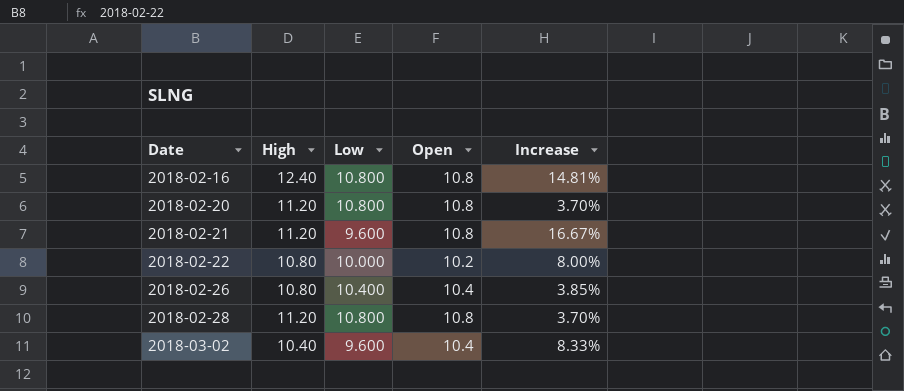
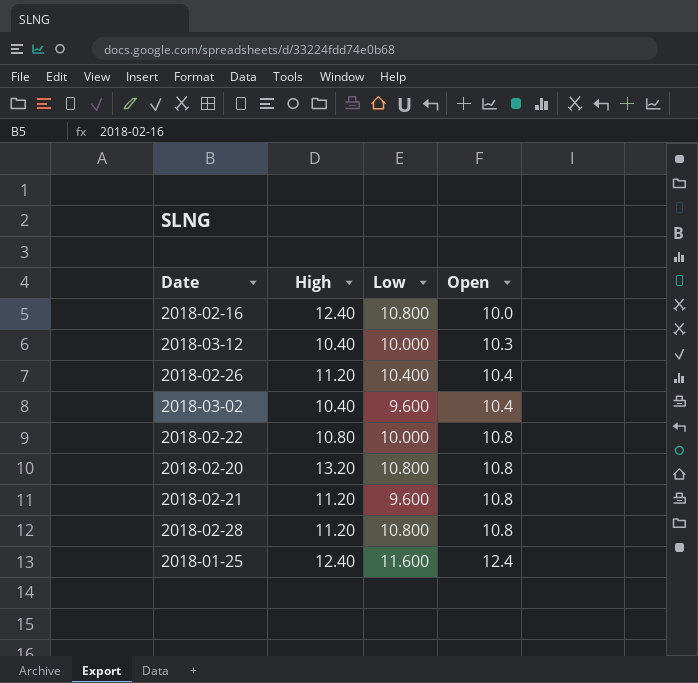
row order: Date ascending -> Open ascending
column Increase | formula: ([High] - [Low]) / [Low] -> none
2018-02-16 | Open: 10.8 -> 10.0
row 2018-03-12: none -> 10.40 | 10.000 | 10.3
2018-02-26 | High: 10.80 -> 11.20
2018-02-22 | Open: 10.2 -> 10.8
2018-02-20 | High: 11.20 -> 13.20
row 2018-01-25: none -> 12.40 | 11.600 | 12.4

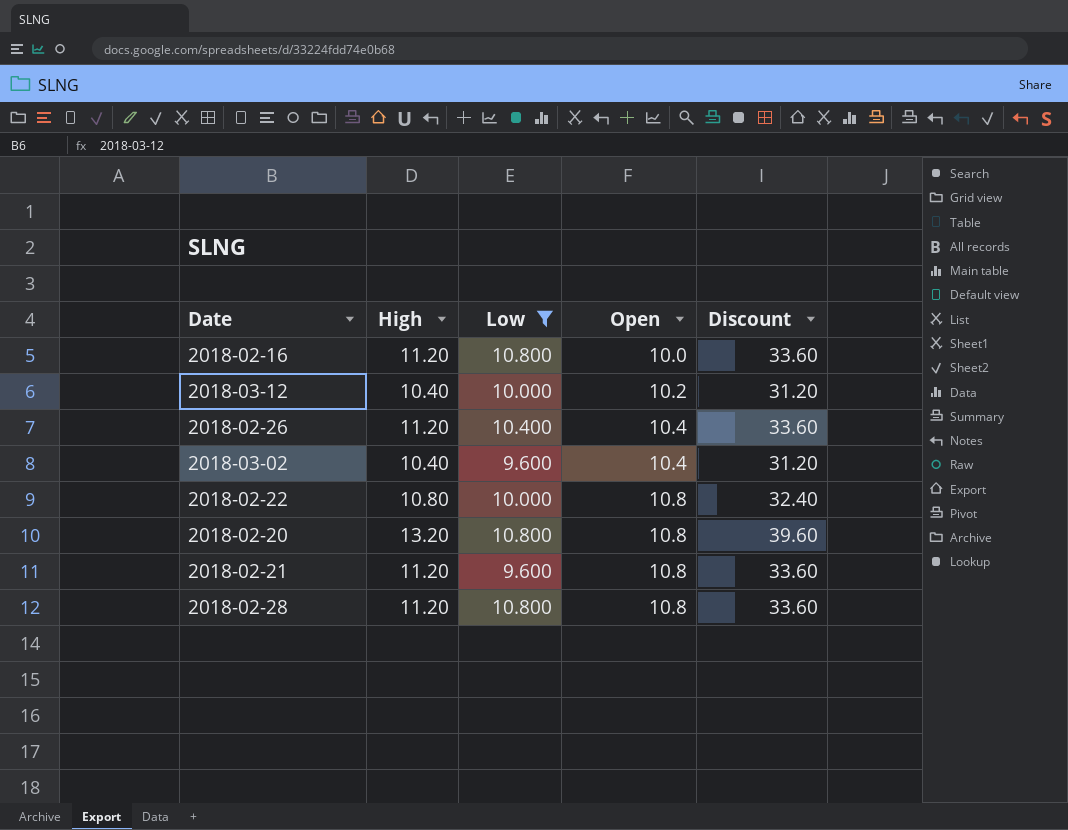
filter: none -> Low != 11.600
column Discount | formula: none -> [High] * 3
2018-02-16 | High: 12.40 -> 11.20
2018-03-12 | Open: 10.3 -> 10.2

